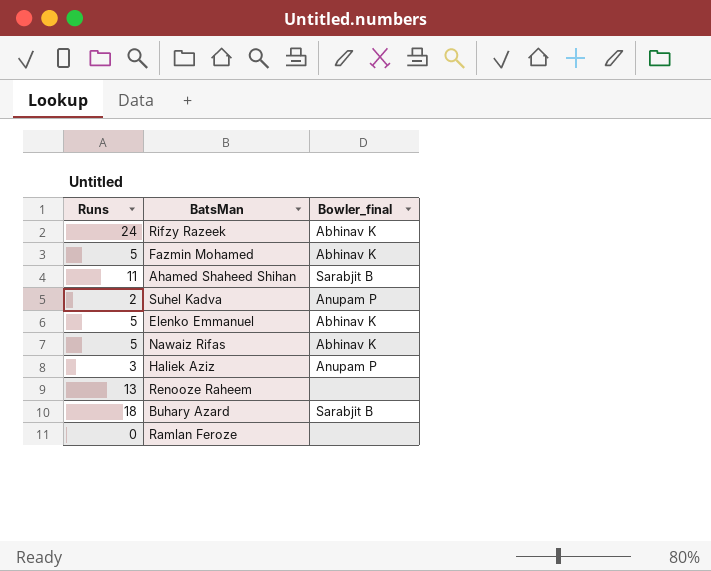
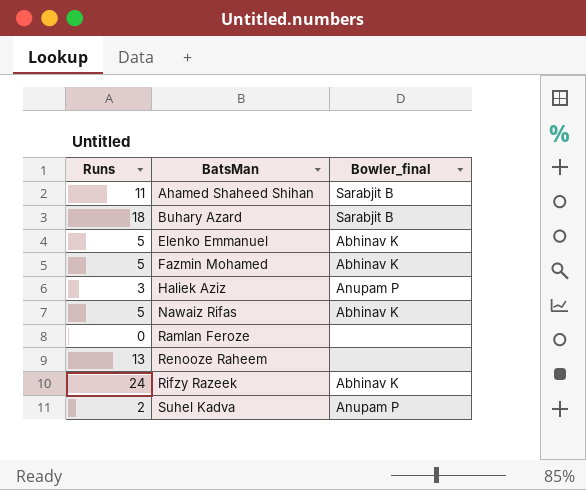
row order: none -> BatsMan ascending

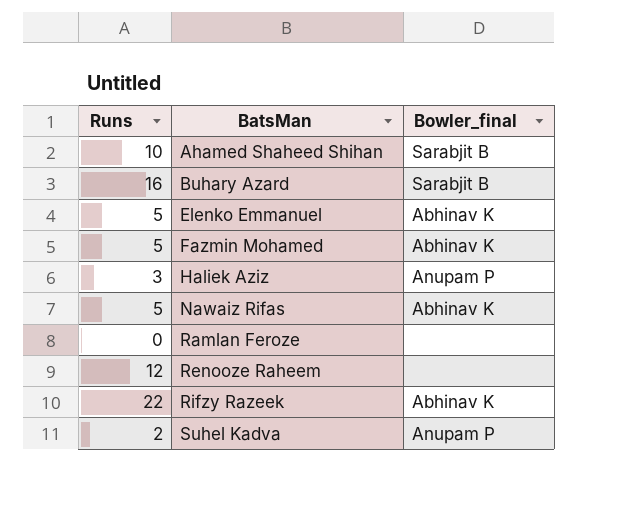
Ahamed Shaheed Shihan | Runs: 11 -> 10
Buhary Azard | Runs: 18 -> 16
Renooze Raheem | Runs: 13 -> 12
Rifzy Razeek | Runs: 24 -> 22

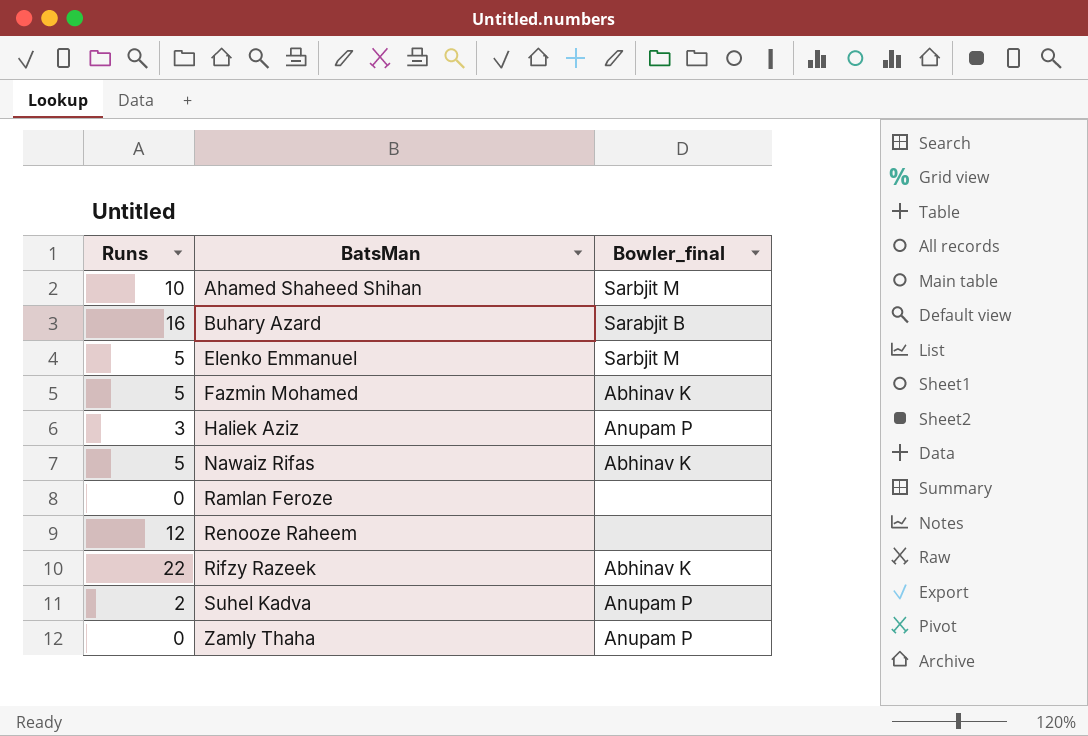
Ahamed Shaheed Shihan | Bowler_final: Sarabjit B -> Sarbjit M
Elenko Emmanuel | Bowler_final: Abhinav K -> Sarbjit M
row Zamly Thaha: none -> 0 | Anupam P

